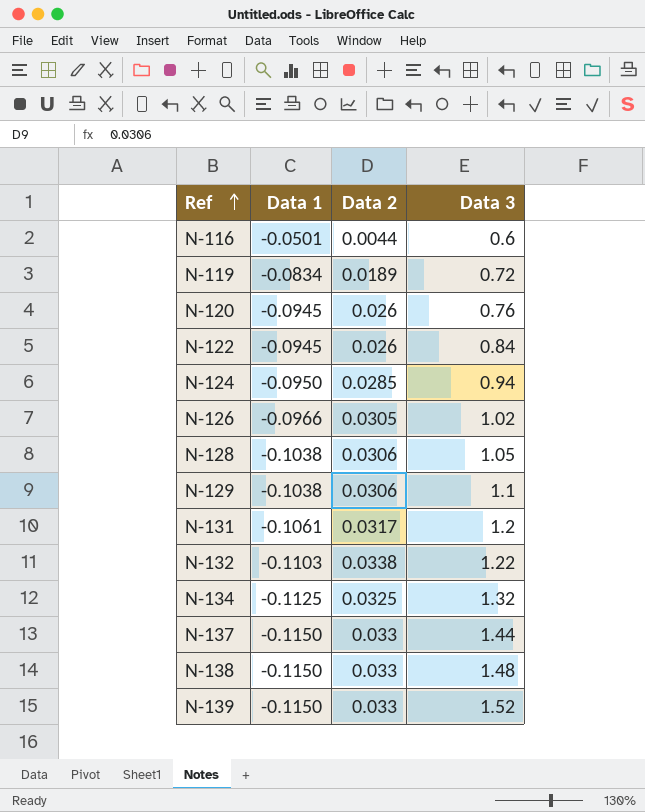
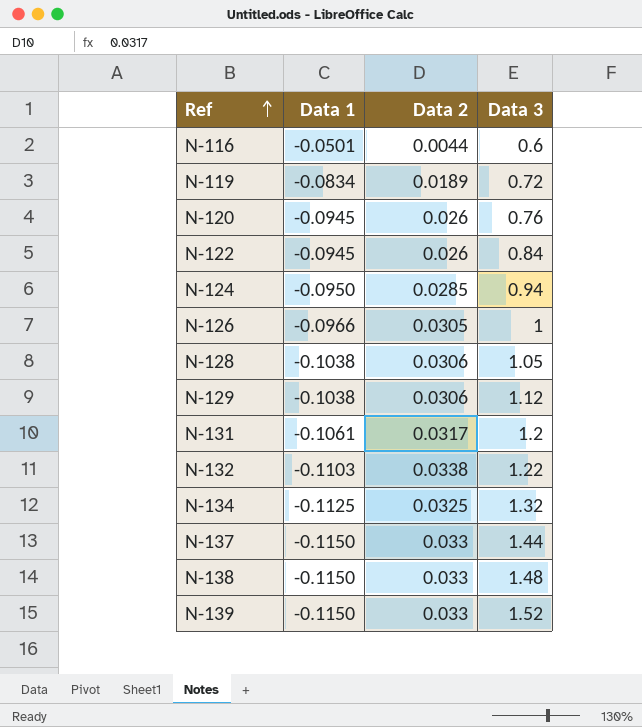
N-126 | Data 3: 1.02 -> 1
N-129 | Data 3: 1.1 -> 1.12

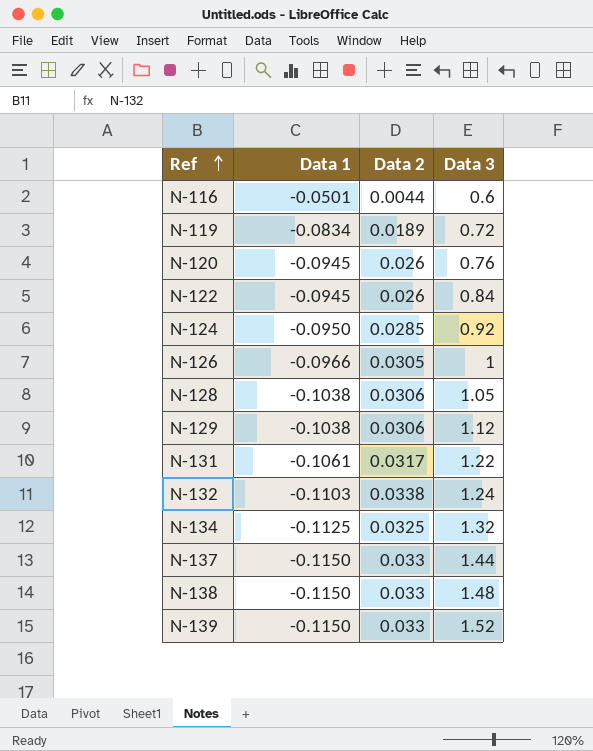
N-124 | Data 3: 0.94 -> 0.92
N-131 | Data 3: 1.2 -> 1.22
N-132 | Data 3: 1.22 -> 1.24

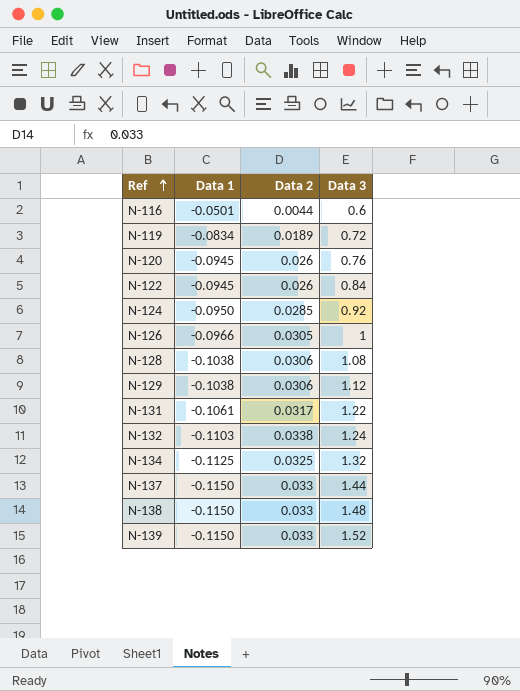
N-128 | Data 3: 1.05 -> 1.08

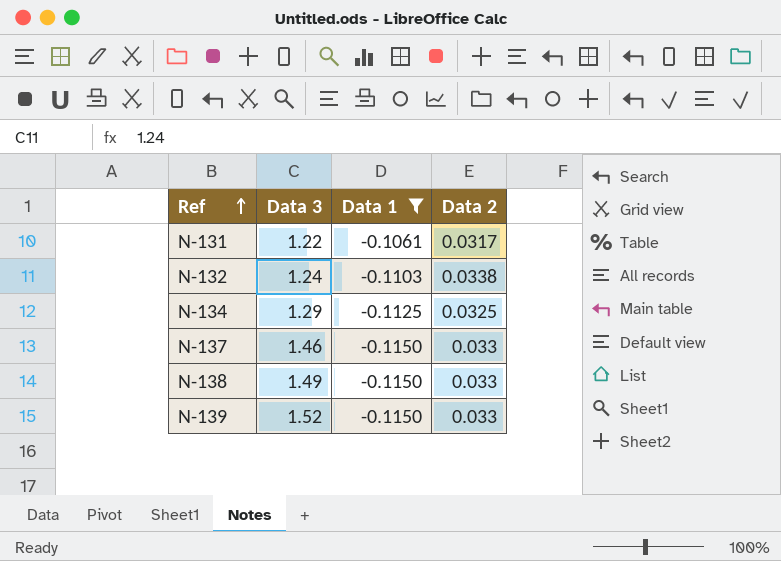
filter: none -> Data 1 <= -0.1061
column Data 3 | position: 4 -> 2
N-134 | Data 3: 1.32 -> 1.29
N-137 | Data 3: 1.44 -> 1.46
N-138 | Data 3: 1.48 -> 1.49

